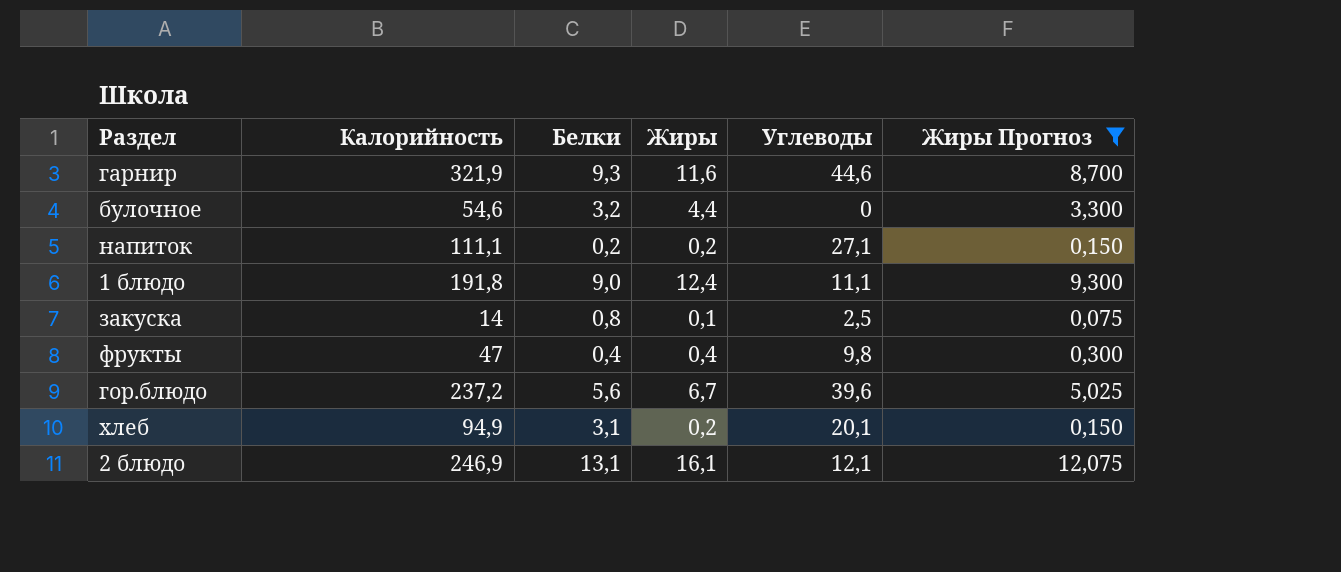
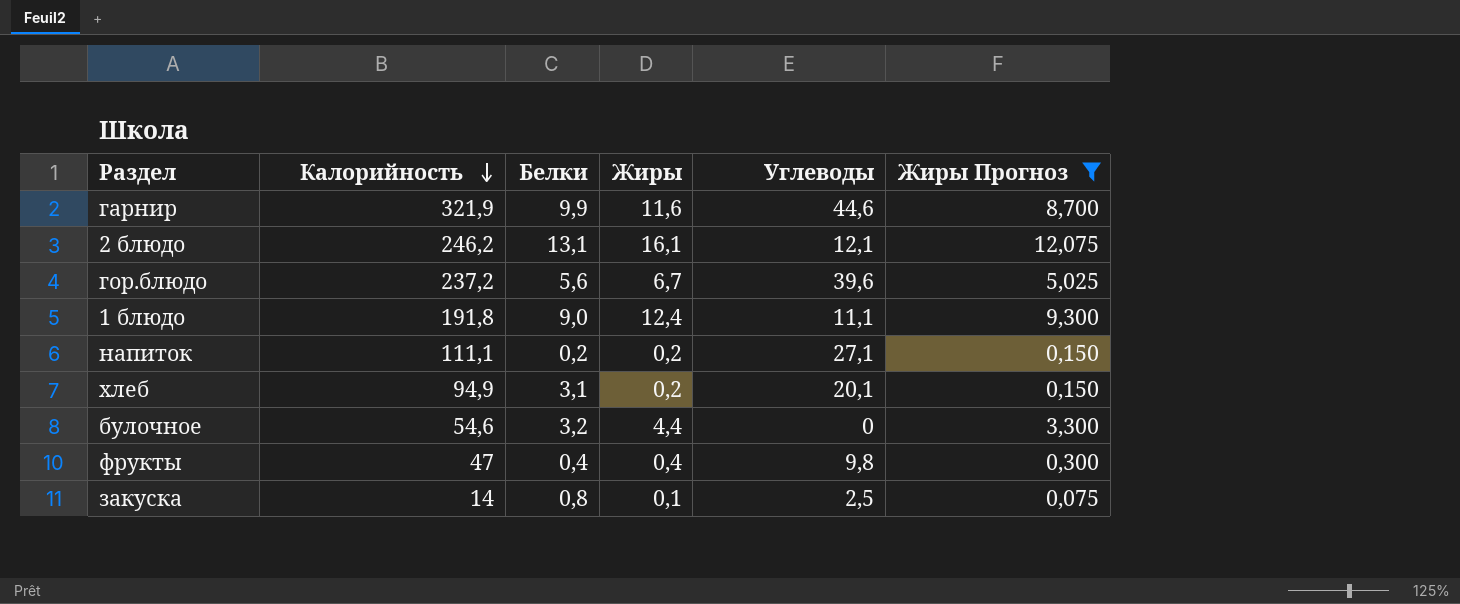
row order: none -> Калорийность descending
гарнир | Белки: 9,3 -> 9,9
2 блюдо | Калорийность: 246,9 -> 246,2

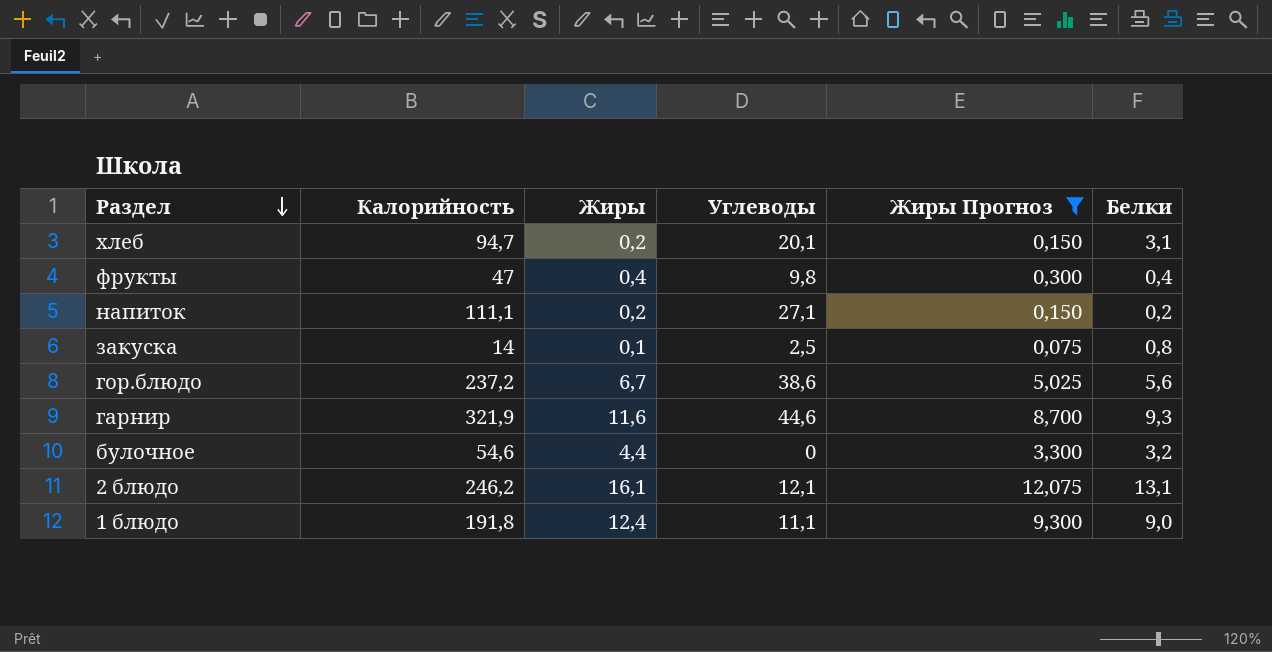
row order: Калорийность descending -> Раздел descending
column Белки | position: 3 -> 6
хлеб | Калорийность: 94,9 -> 94,7
гор.блюдо | Углеводы: 39,6 -> 38,6
гарнир | Белки: 9,9 -> 9,3

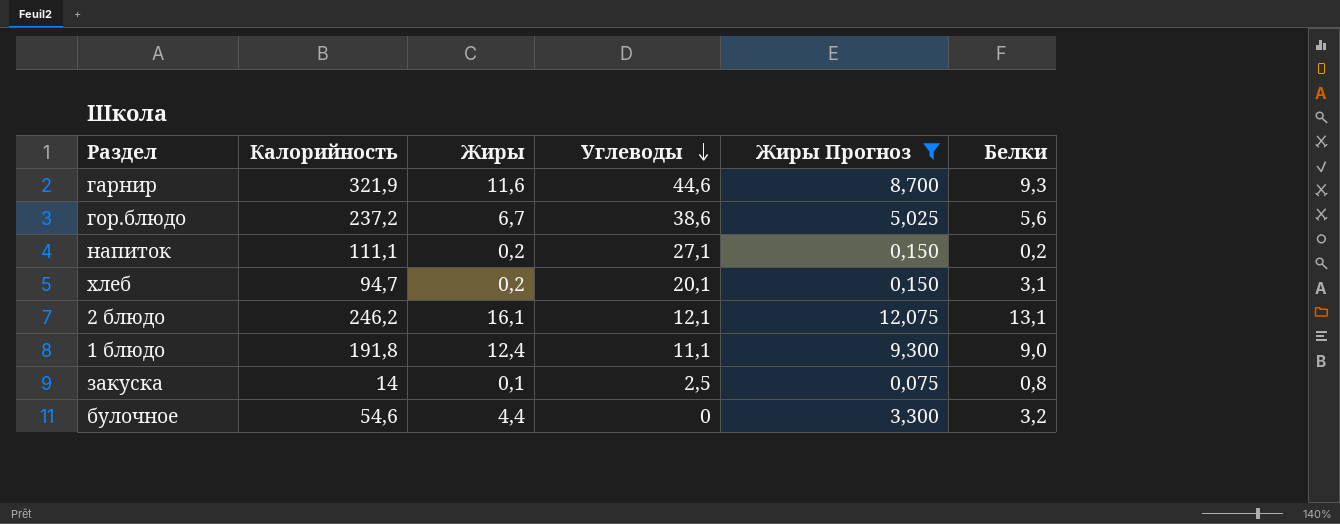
row order: Раздел descending -> Углеводы descending
row фрукты: 47 | 0,4 | 9,8 | 0,300 | 0,4 -> none

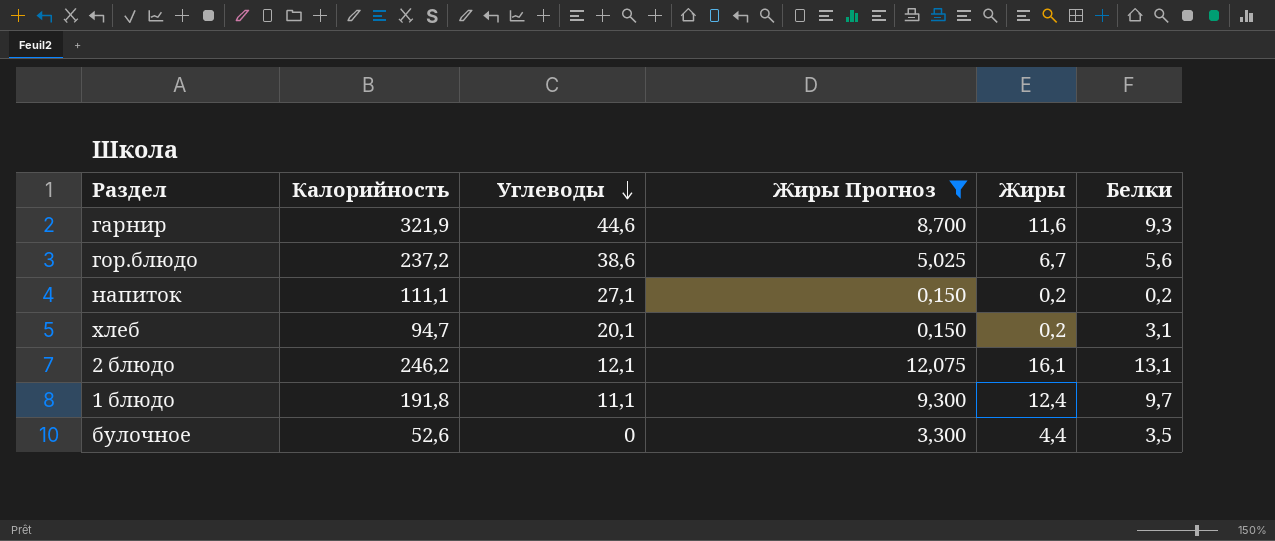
column Жиры | position: 3 -> 5
row закуска: 14 | 0,1 | 2,5 | 0,075 | 0,8 -> none
1 блюдо | Белки: 9,0 -> 9,7
булочное | Калорийность: 54,6 -> 52,6
булочное | Белки: 3,2 -> 3,5

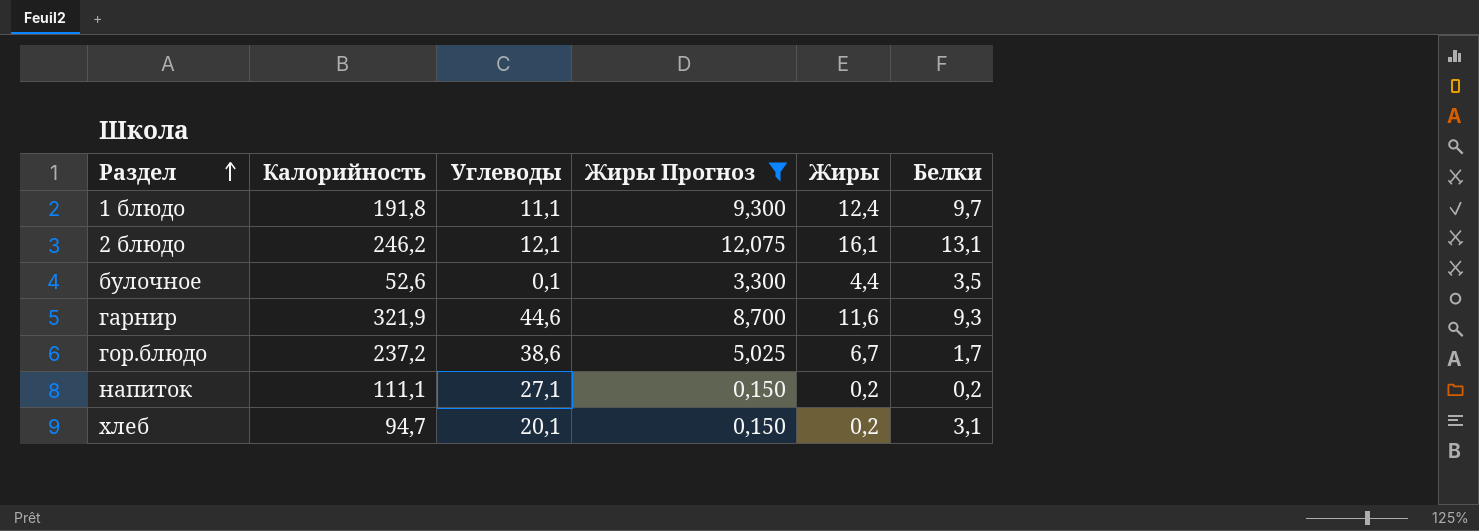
row order: Углеводы descending -> Раздел ascending
булочное | Углеводы: 0 -> 0,1
гор.блюдо | Белки: 5,6 -> 1,7

